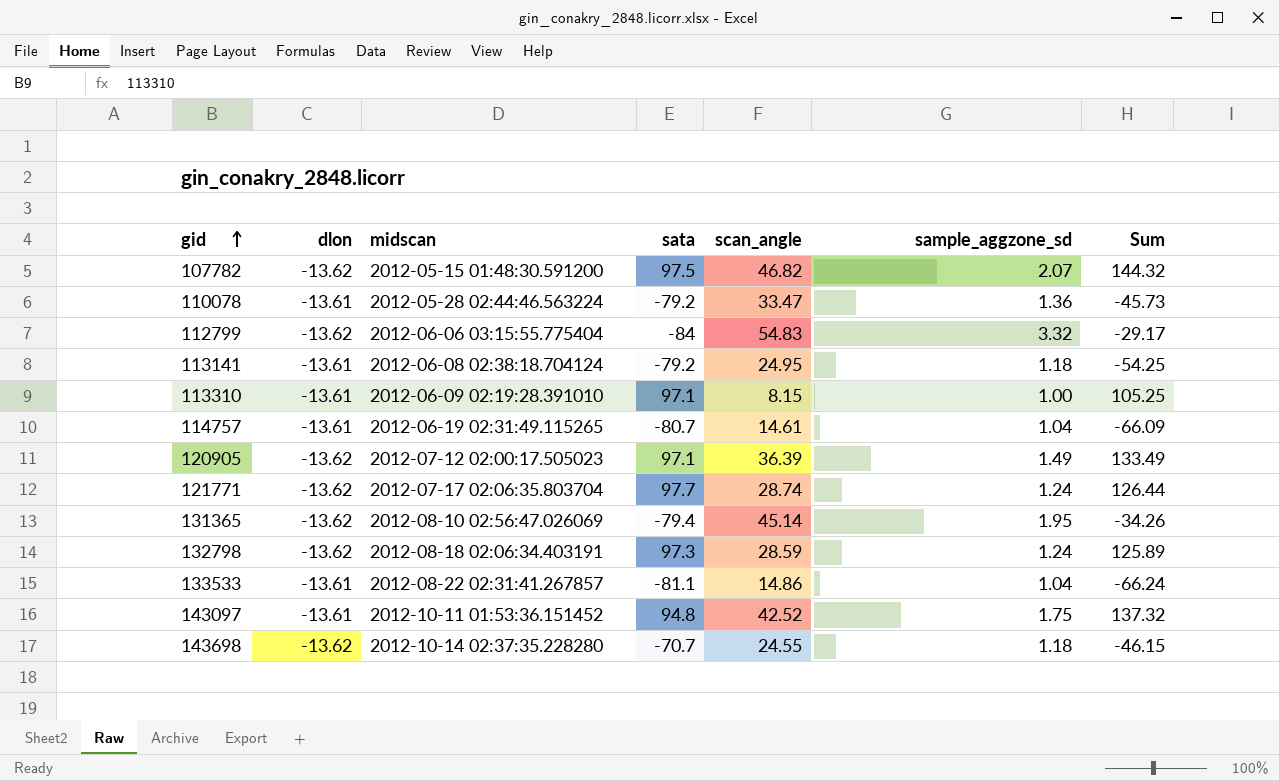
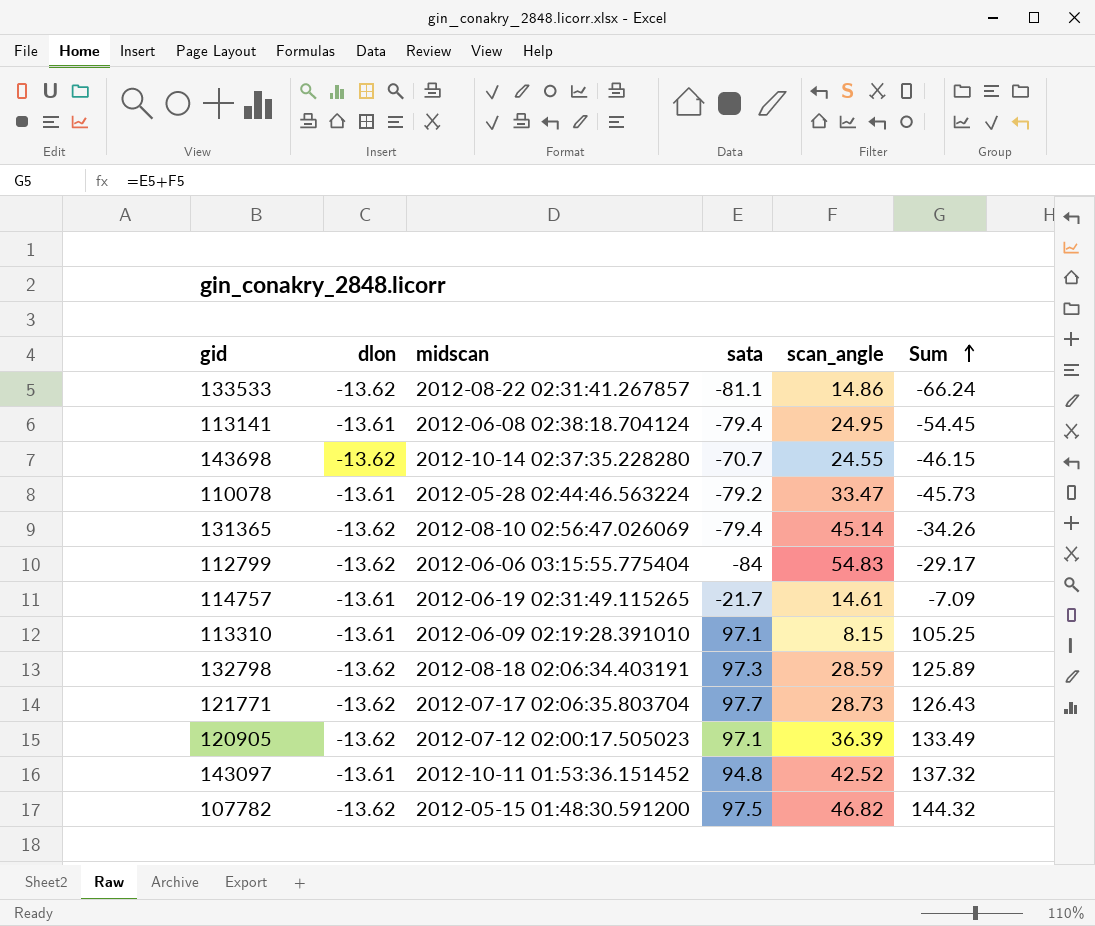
row order: gid ascending -> Sum ascending
column sample_aggzone_sd | position: 6 -> none
133533 | dlon: -13.61 -> -13.62
113141 | sata: -79.2 -> -79.4
113141 | Sum: -54.25 -> -54.45
114757 | sata: -80.7 -> -21.7
114757 | Sum: -66.09 -> -7.09
121771 | scan_angle: 28.74 -> 28.73
121771 | Sum: 126.44 -> 126.43

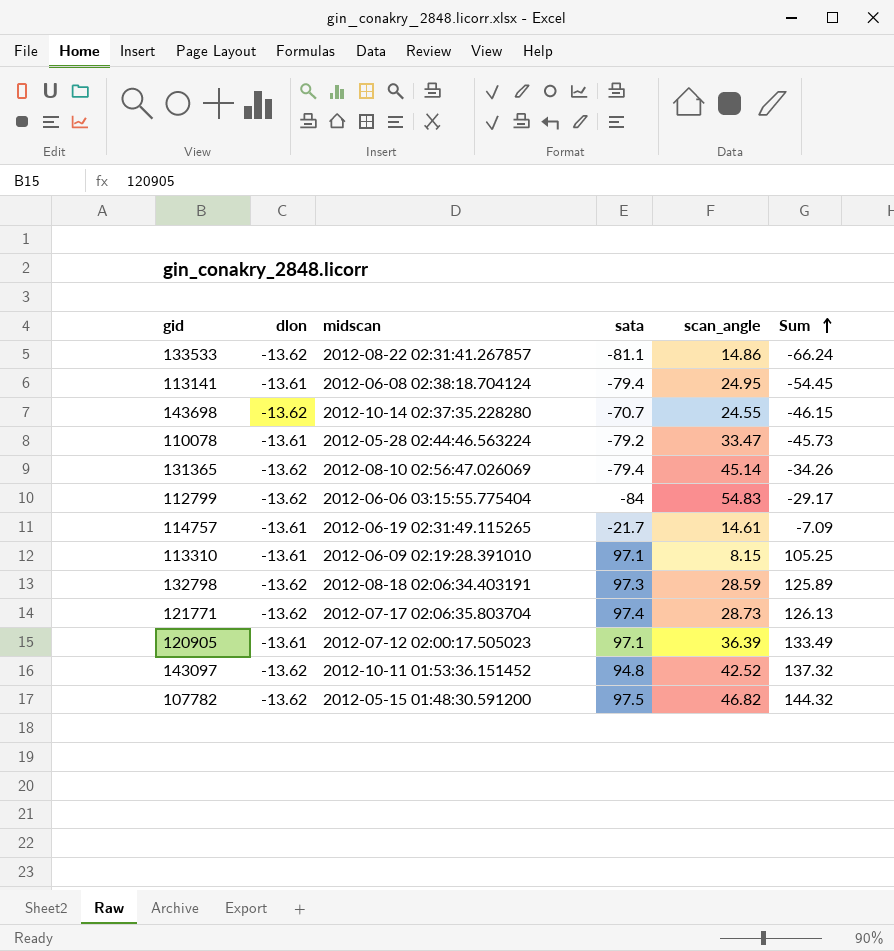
121771 | sata: 97.7 -> 97.4
121771 | Sum: 126.43 -> 126.13
120905 | dlon: -13.62 -> -13.61
143097 | dlon: -13.61 -> -13.62

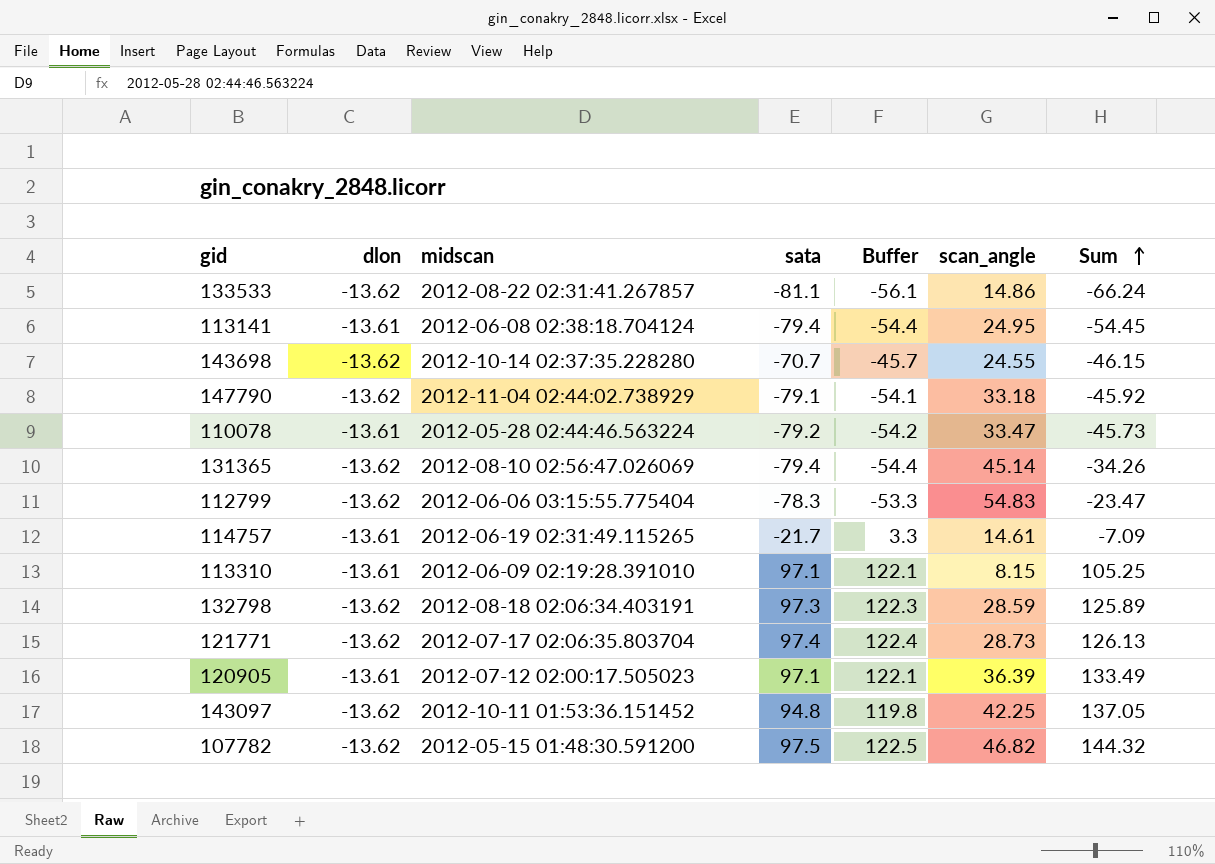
column Buffer | formula: none -> [sata] + 25
row 147790: none -> -13.62 | 2012-11-04 02:44:02.738929 | -79.1 | -54.1 | 33.18 | -45.92
112799 | sata: -84 -> -78.3
112799 | Sum: -29.17 -> -23.47
143097 | scan_angle: 42.52 -> 42.25
143097 | Sum: 137.32 -> 137.05

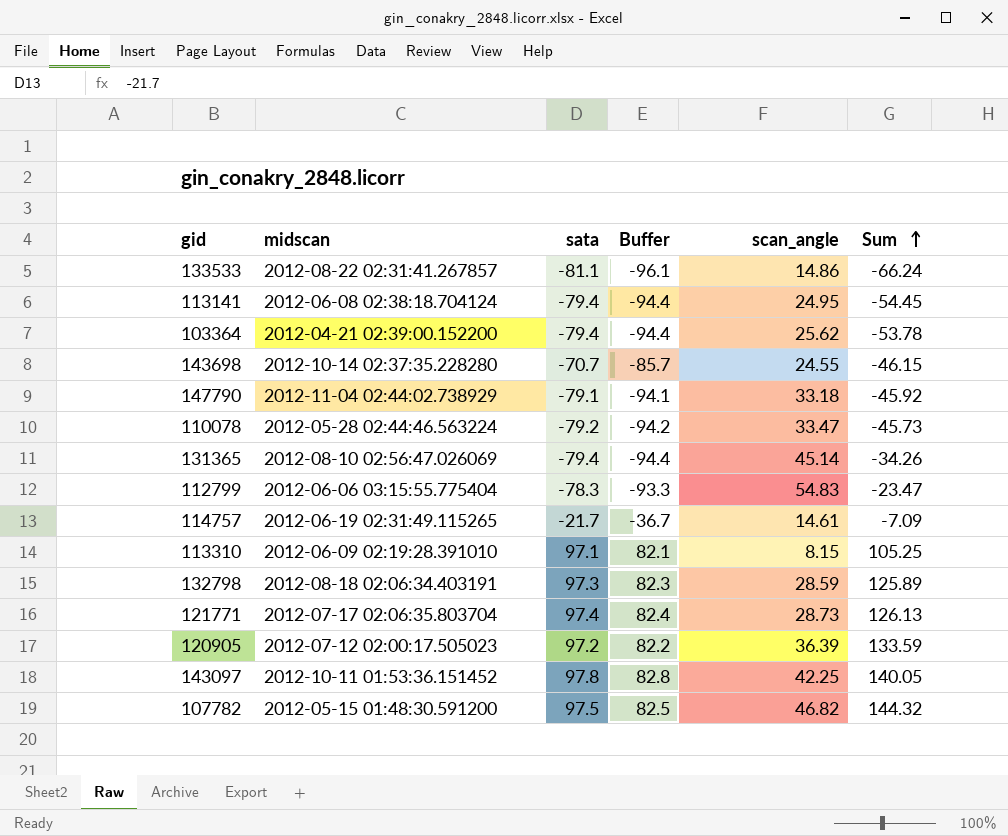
column dlon | position: 2 -> none
column Buffer | formula: [sata] + 25 -> [sata] - 15
row 103364: none -> 2012-04-21 02:39:00.152200 | -79.4 | -94.4 | 25.62 | -53.78
120905 | sata: 97.1 -> 97.2
120905 | Sum: 133.49 -> 133.59
143097 | sata: 94.8 -> 97.8
143097 | Sum: 137.05 -> 140.05

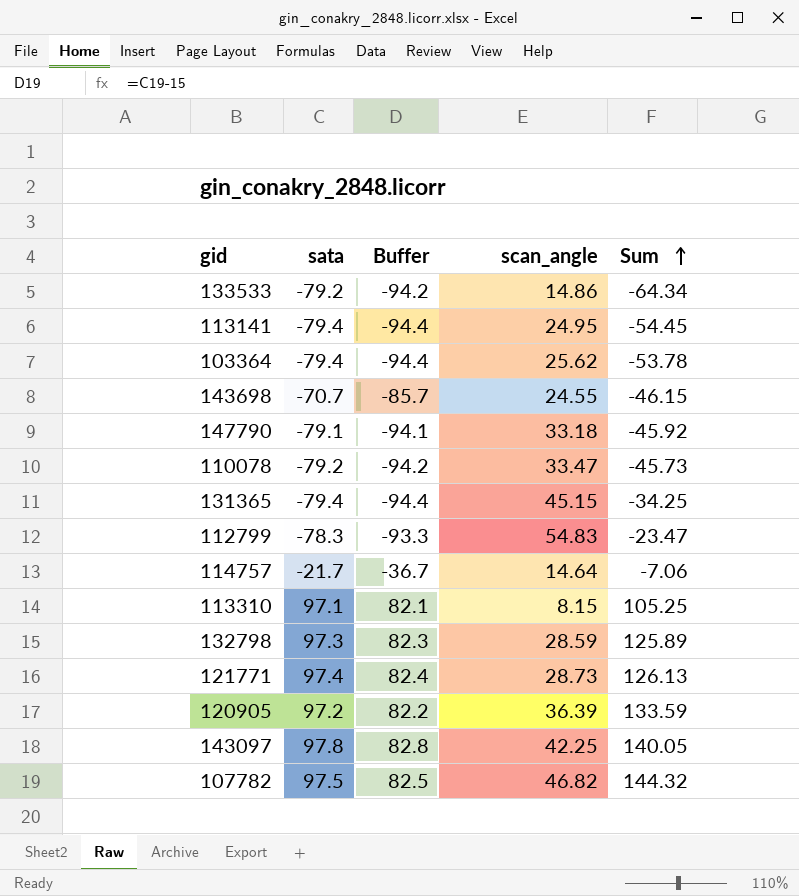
column midscan | position: 2 -> none
133533 | sata: -81.1 -> -79.2
133533 | Buffer: -96.1 -> -94.2
133533 | Sum: -66.24 -> -64.34
131365 | scan_angle: 45.14 -> 45.15
131365 | Sum: -34.26 -> -34.25
114757 | scan_angle: 14.61 -> 14.64
114757 | Sum: -7.09 -> -7.06

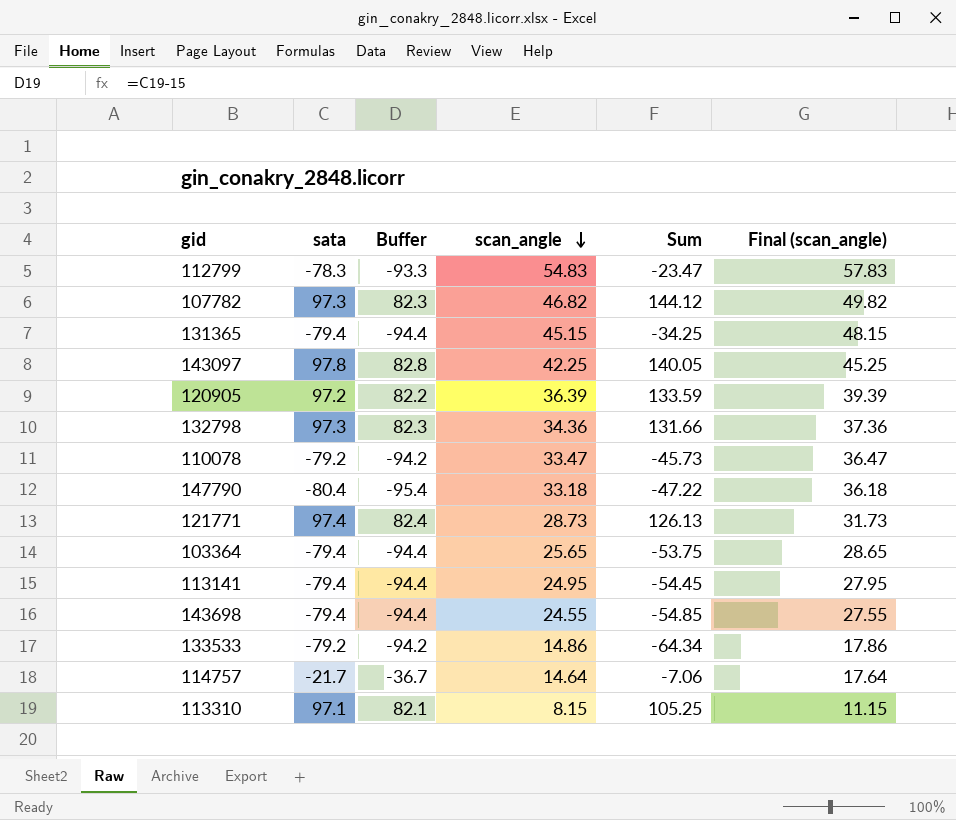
row order: Sum ascending -> scan_angle descending
column Final (scan_angle) | formula: none -> [scan_angle] + 3
107782 | sata: 97.5 -> 97.3
107782 | Buffer: 82.5 -> 82.3
107782 | Sum: 144.32 -> 144.12
132798 | scan_angle: 28.59 -> 34.36
132798 | Sum: 125.89 -> 131.66
147790 | sata: -79.1 -> -80.4
147790 | Buffer: -94.1 -> -95.4
147790 | Sum: -45.92 -> -47.22
103364 | scan_angle: 25.62 -> 25.65
103364 | Sum: -53.78 -> -53.75
143698 | sata: -70.7 -> -79.4
143698 | Buffer: -85.7 -> -94.4
143698 | Sum: -46.15 -> -54.85

